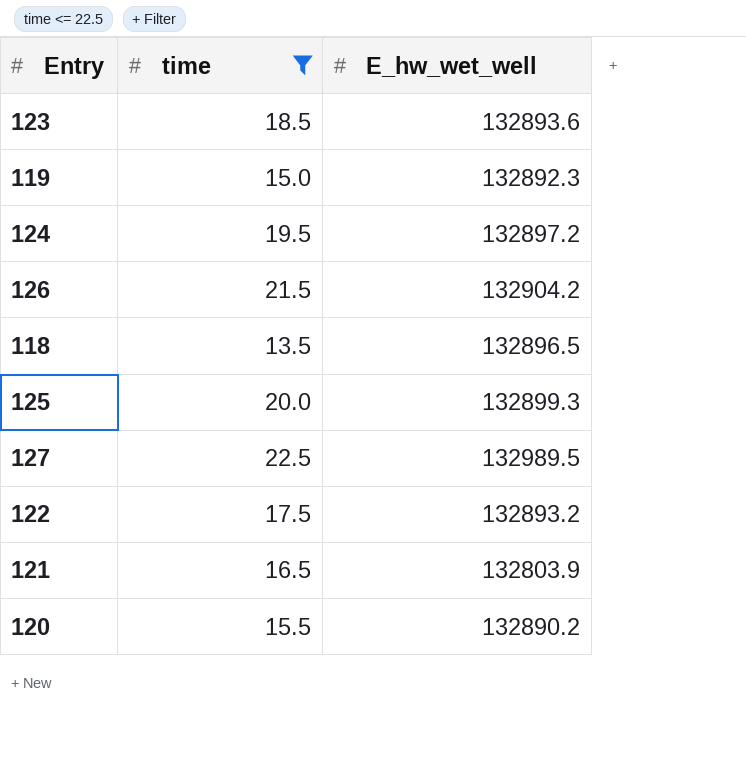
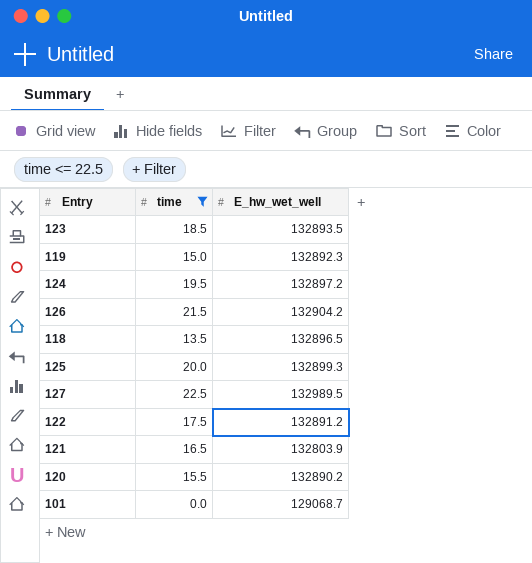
123 | E_hw_wet_well: 132893.6 -> 132893.5
122 | E_hw_wet_well: 132893.2 -> 132891.2
row 101: none -> 0.0 | 129068.7

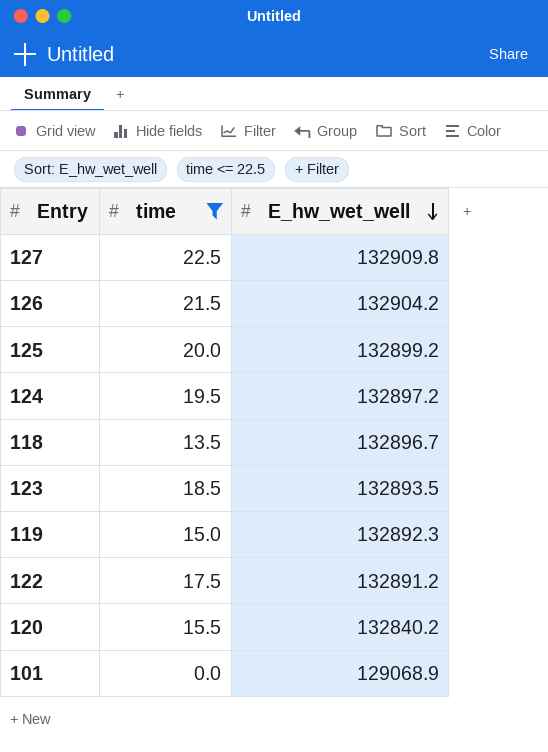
row order: none -> E_hw_wet_well descending
row 121: 16.5 | 132803.9 -> none
127 | E_hw_wet_well: 132989.5 -> 132909.8
125 | E_hw_wet_well: 132899.3 -> 132899.2
118 | E_hw_wet_well: 132896.5 -> 132896.7
120 | E_hw_wet_well: 132890.2 -> 132840.2
101 | E_hw_wet_well: 129068.7 -> 129068.9

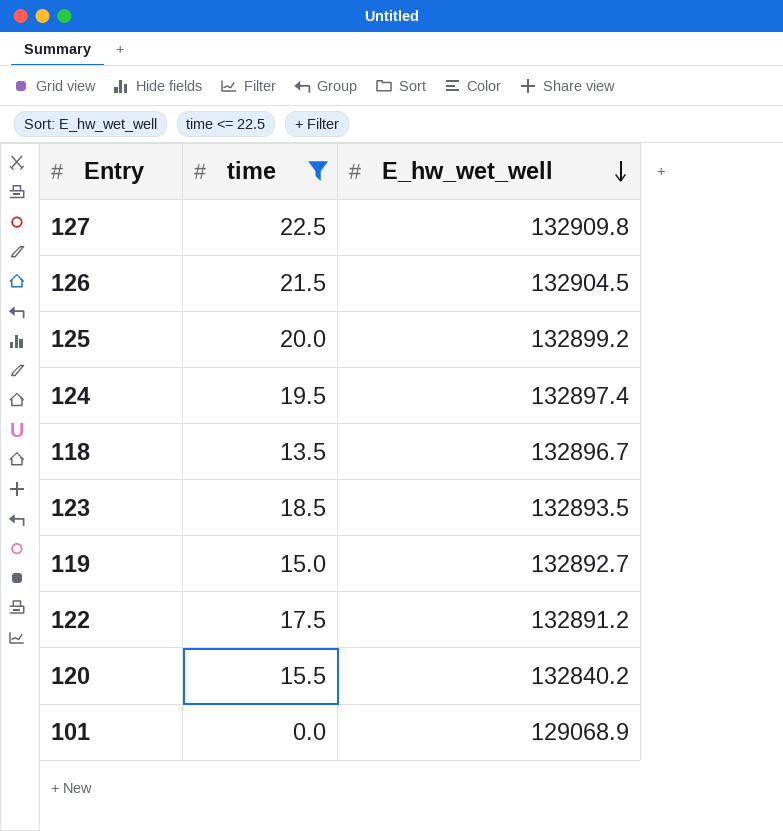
126 | E_hw_wet_well: 132904.2 -> 132904.5
124 | E_hw_wet_well: 132897.2 -> 132897.4
119 | E_hw_wet_well: 132892.3 -> 132892.7

